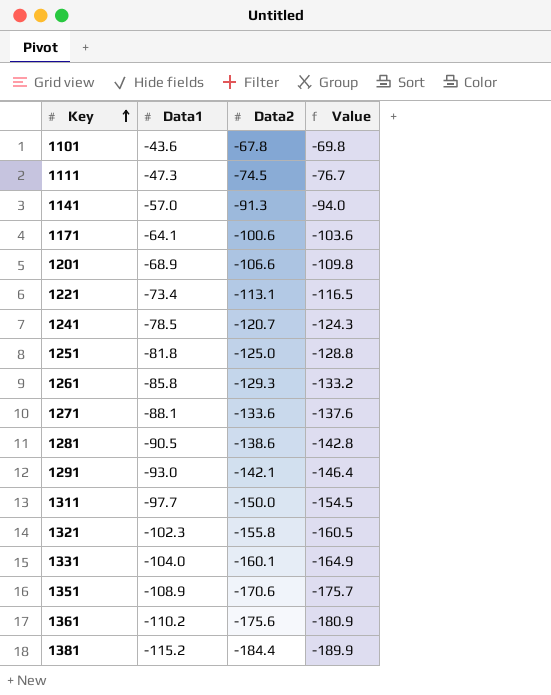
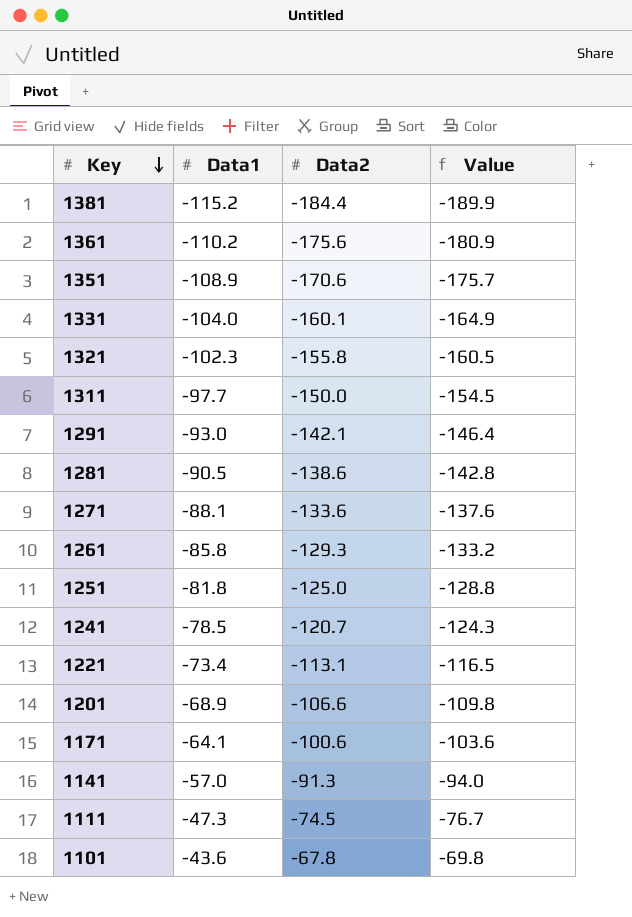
row order: Key ascending -> Key descending

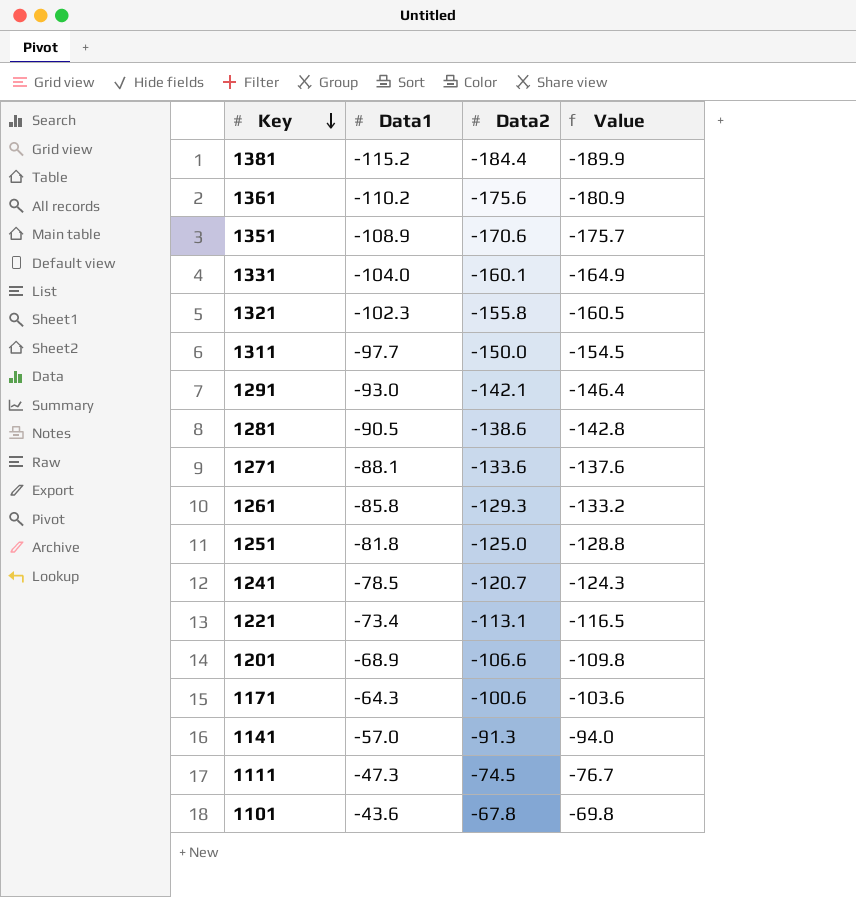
1171 | Data1: -64.1 -> -64.3

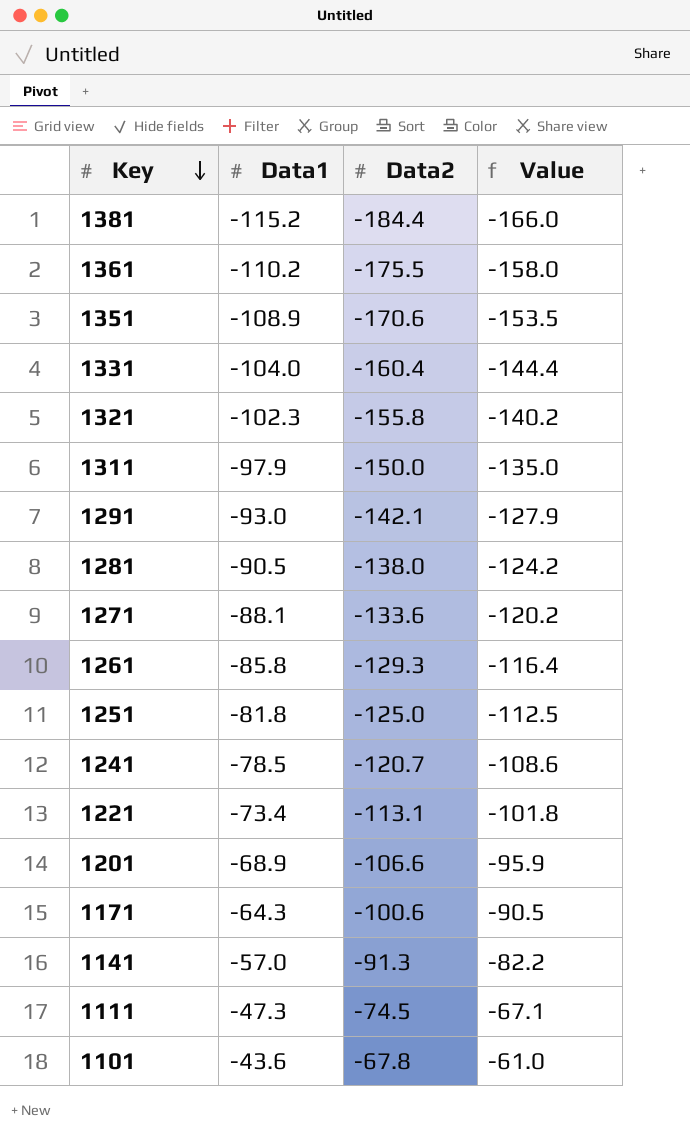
column Value | formula: [Data2] * 1.03 -> [Data2] * 0.9
1361 | Data2: -175.6 -> -175.5
1331 | Data2: -160.1 -> -160.4
1311 | Data1: -97.7 -> -97.9
1281 | Data2: -138.6 -> -138.0

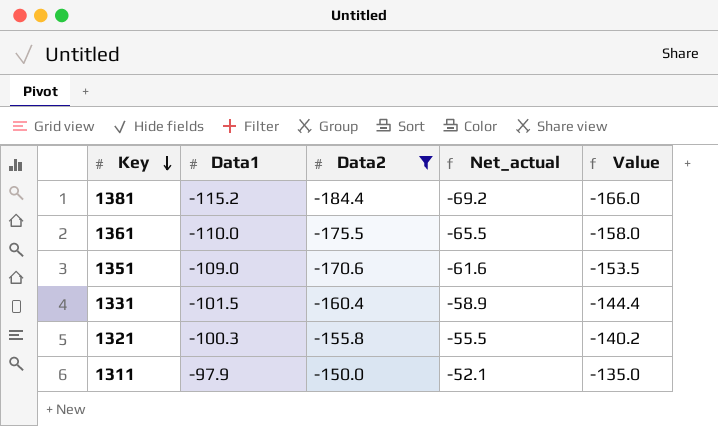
filter: none -> Data2 <= -150.0
column Net_actual | formula: none -> [Data2] - [Data1]
1361 | Data1: -110.2 -> -110.0
1351 | Data1: -108.9 -> -109.0
1331 | Data1: -104.0 -> -101.5
1321 | Data1: -102.3 -> -100.3

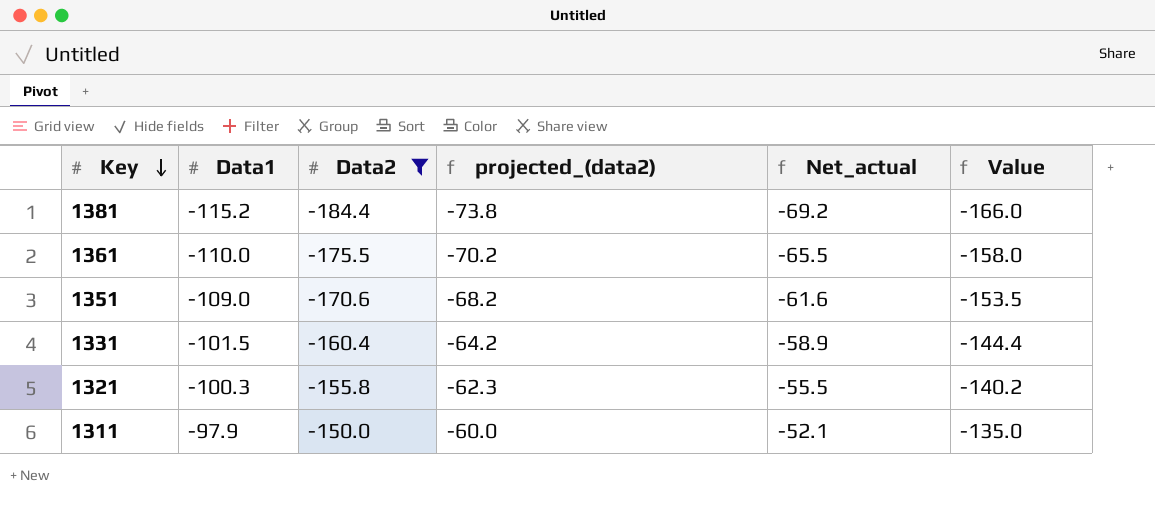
column projected_(data2) | formula: none -> [Data2] * 0.4

